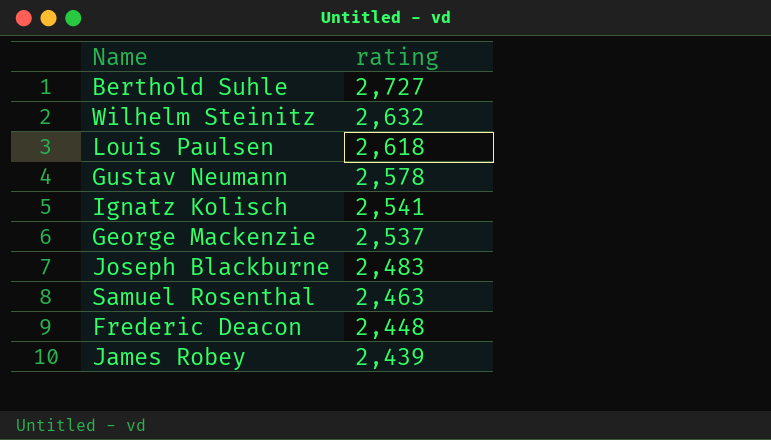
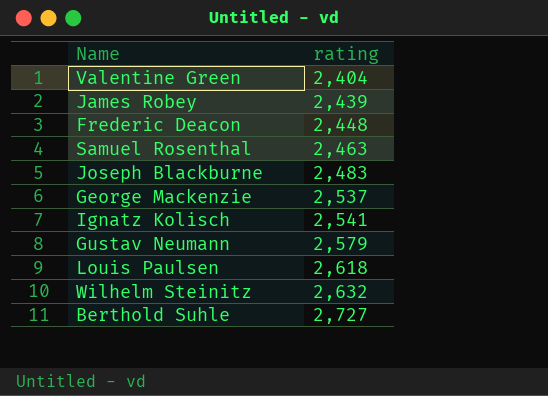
row order: rating descending -> rating ascending
row Valentine Green: none -> 2,404
Gustav Neumann | rating: 2,578 -> 2,579

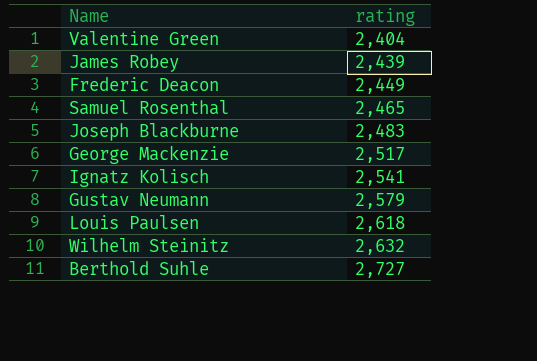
Frederic Deacon | rating: 2,448 -> 2,449
Samuel Rosenthal | rating: 2,463 -> 2,465
George Mackenzie | rating: 2,537 -> 2,517

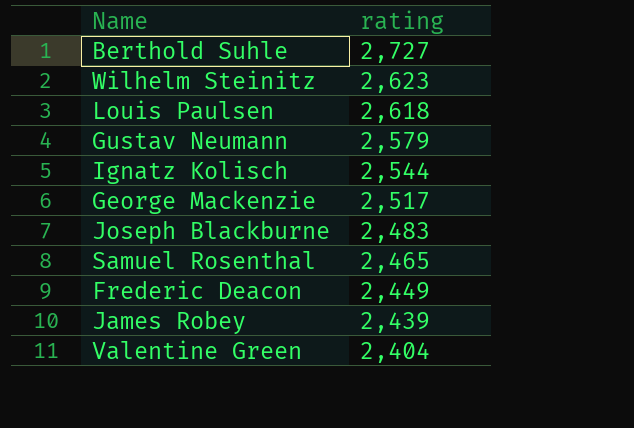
row order: rating ascending -> rating descending
Wilhelm Steinitz | rating: 2,632 -> 2,623
Ignatz Kolisch | rating: 2,541 -> 2,544

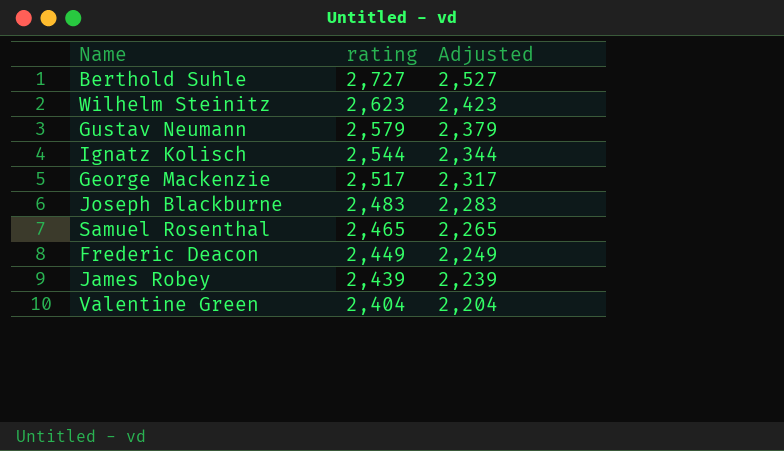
column Adjusted | formula: none -> [rating] - 200
row Louis Paulsen: 2,618 -> none

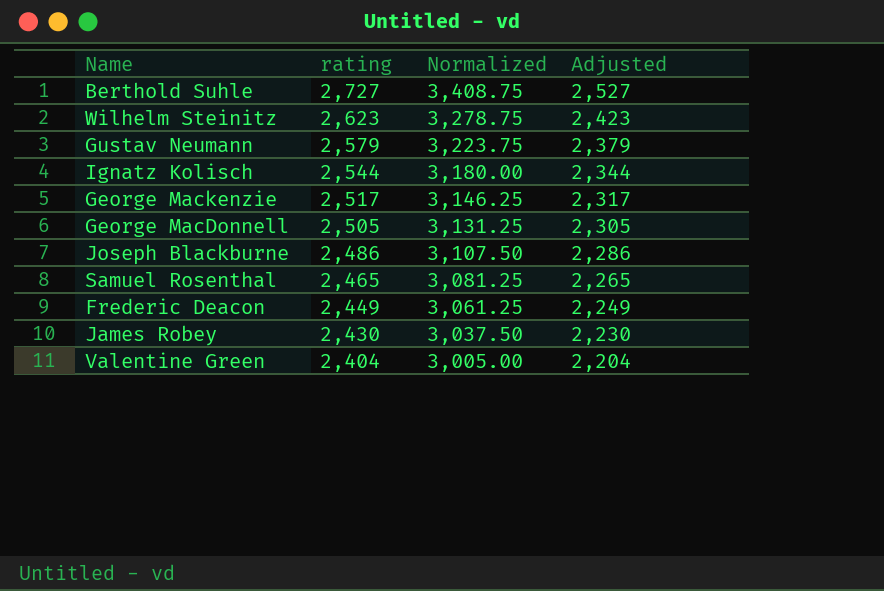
column Normalized | formula: none -> [rating] * 1.25
row George MacDonnell: none -> 2,505 | 3,131.25 | 2,305
Joseph Blackburne | rating: 2,483 -> 2,486
Joseph Blackburne | Adjusted: 2,283 -> 2,286
James Robey | rating: 2,439 -> 2,430
James Robey | Adjusted: 2,239 -> 2,230

